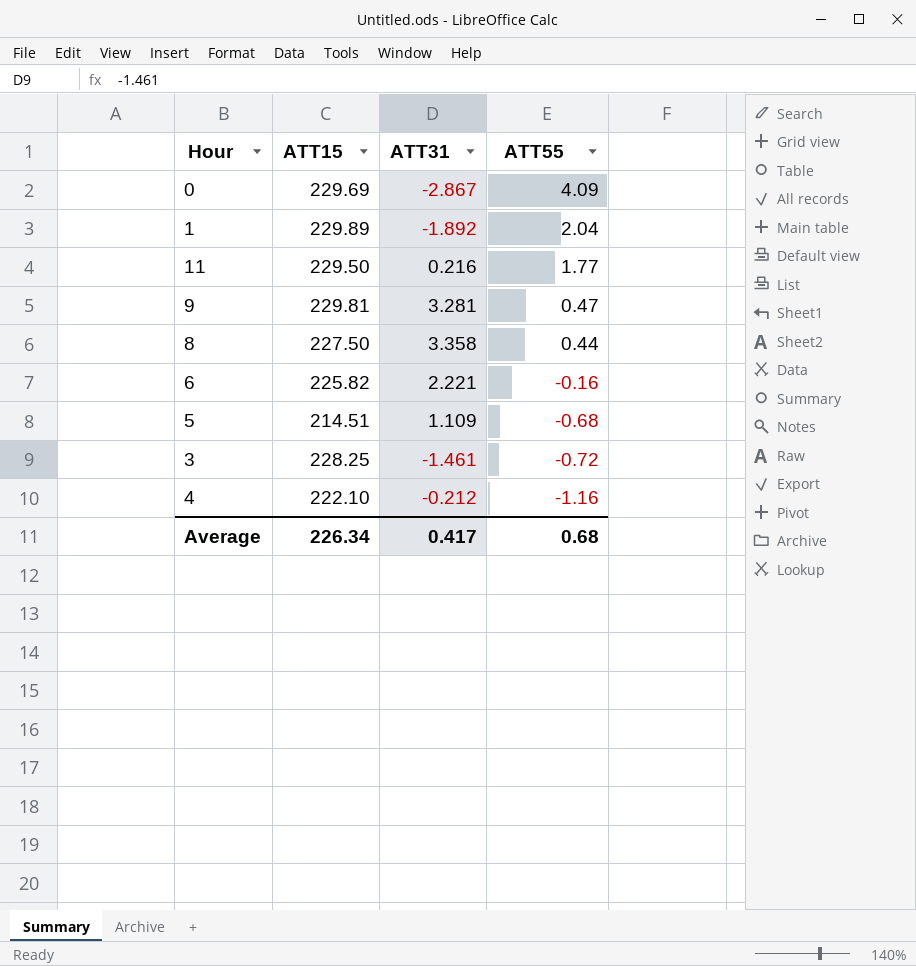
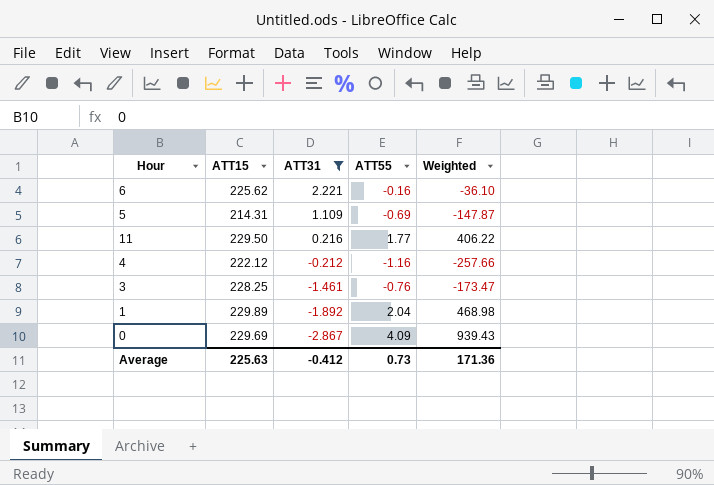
filter: none -> ATT31 <= 2.221
row order: ATT55 descending -> ATT31 descending
column Weighted | formula: none -> [ATT15] * [ATT55]
6 | ATT15: 225.82 -> 225.62
5 | ATT15: 214.51 -> 214.31
5 | ATT55: -0.68 -> -0.69
4 | ATT15: 222.10 -> 222.12
3 | ATT55: -0.72 -> -0.76
Average | ATT15: 226.34 -> 225.63
Average | ATT31: 0.417 -> -0.412
Average | ATT55: 0.68 -> 0.73

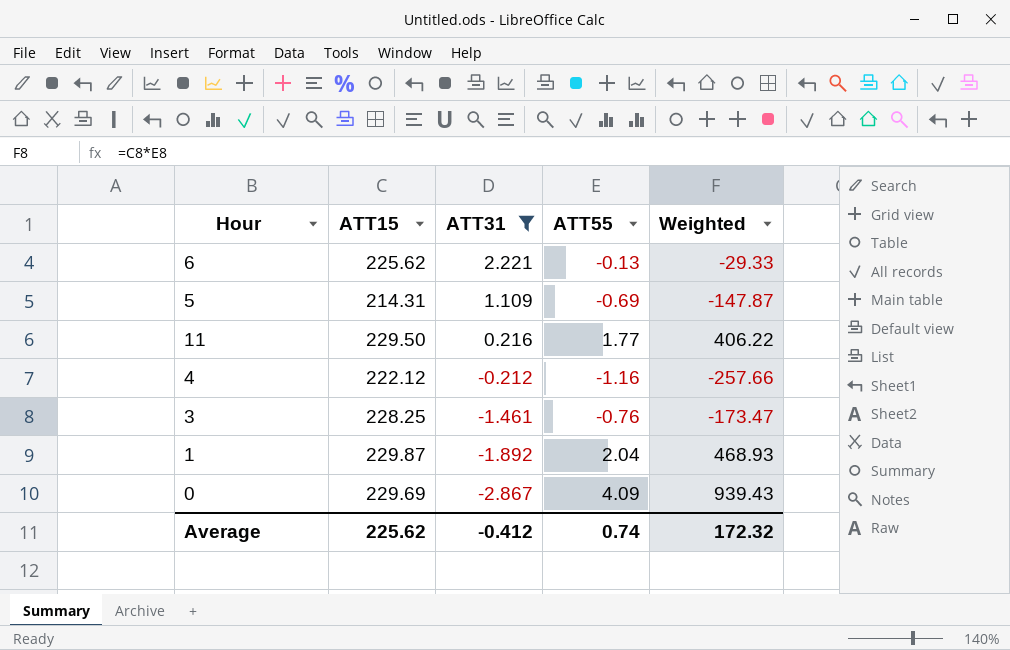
6 | ATT55: -0.16 -> -0.13
6 | Weighted: -36.10 -> -29.33
1 | ATT15: 229.89 -> 229.87
1 | Weighted: 468.98 -> 468.93
Average | ATT15: 225.63 -> 225.62
Average | ATT55: 0.73 -> 0.74
Average | Weighted: 171.36 -> 172.32

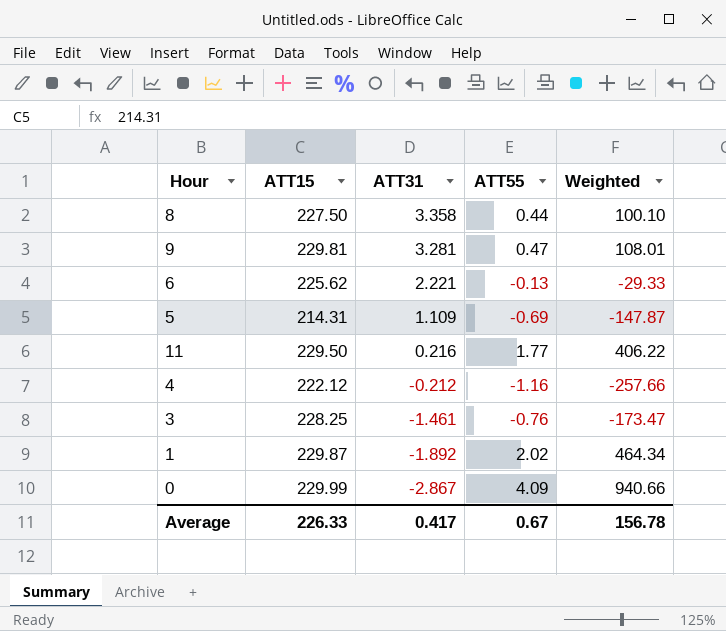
filter: ATT31 <= 2.221 -> none
1 | ATT55: 2.04 -> 2.02
1 | Weighted: 468.93 -> 464.34
0 | ATT15: 229.69 -> 229.99
0 | Weighted: 939.43 -> 940.66
Average | ATT15: 225.62 -> 226.33
Average | ATT31: -0.412 -> 0.417
Average | ATT55: 0.74 -> 0.67
Average | Weighted: 172.32 -> 156.78

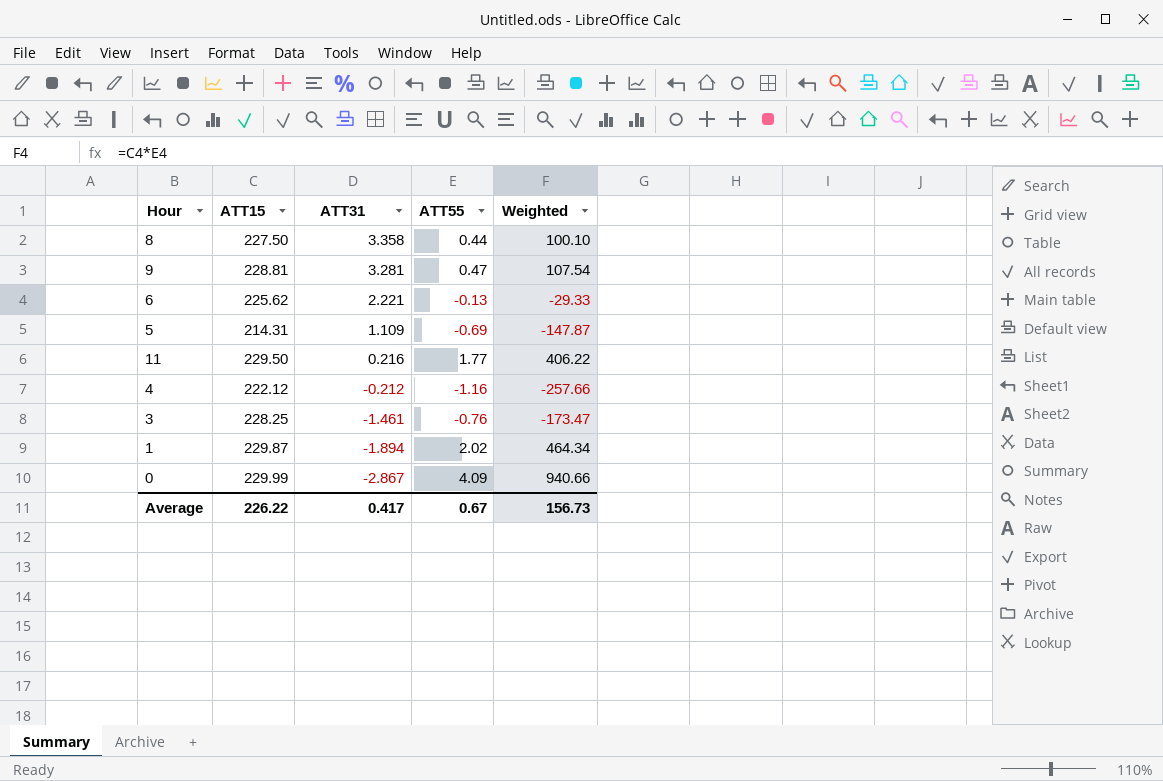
9 | ATT15: 229.81 -> 228.81
9 | Weighted: 108.01 -> 107.54
1 | ATT31: -1.892 -> -1.894
Average | ATT15: 226.33 -> 226.22
Average | Weighted: 156.78 -> 156.73

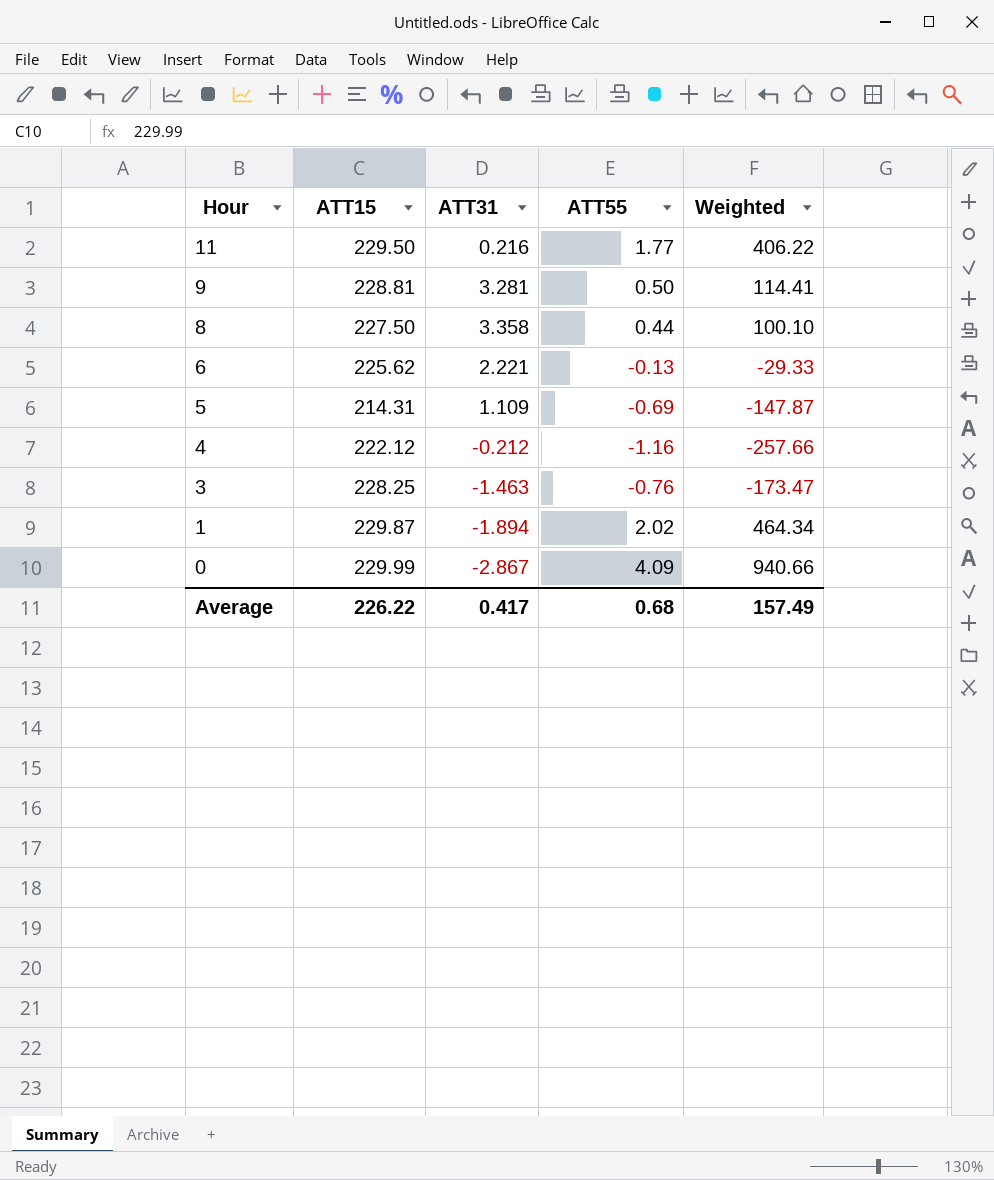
row order: ATT31 descending -> Hour descending
9 | ATT55: 0.47 -> 0.50
9 | Weighted: 107.54 -> 114.41
3 | ATT31: -1.461 -> -1.463
Average | ATT55: 0.67 -> 0.68
Average | Weighted: 156.73 -> 157.49

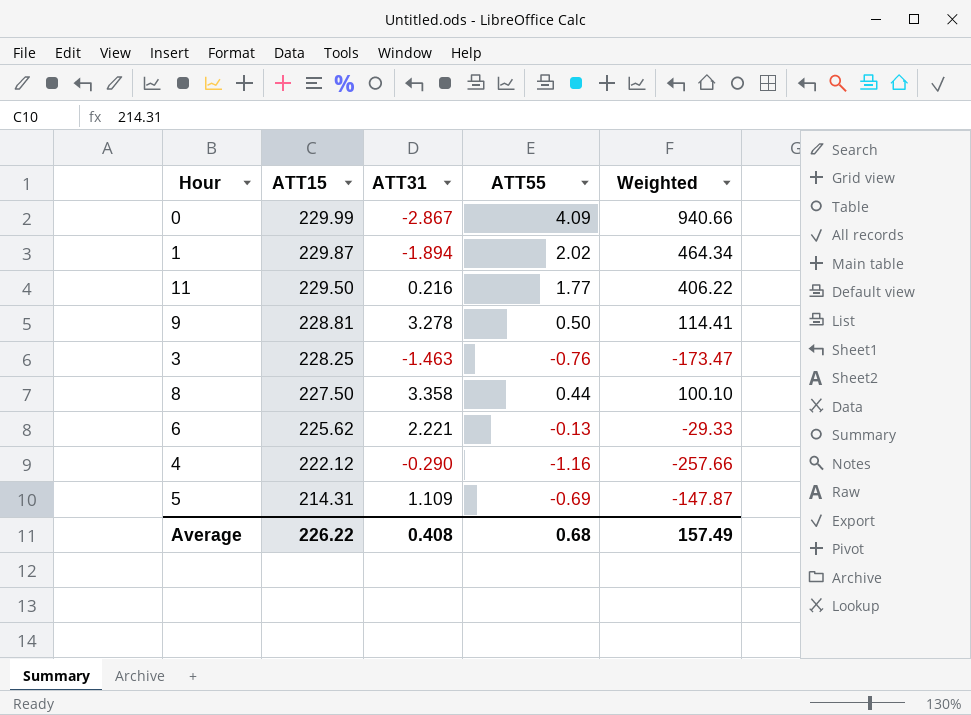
row order: Hour descending -> ATT15 descending
9 | ATT31: 3.281 -> 3.278
4 | ATT31: -0.212 -> -0.290
Average | ATT31: 0.417 -> 0.408

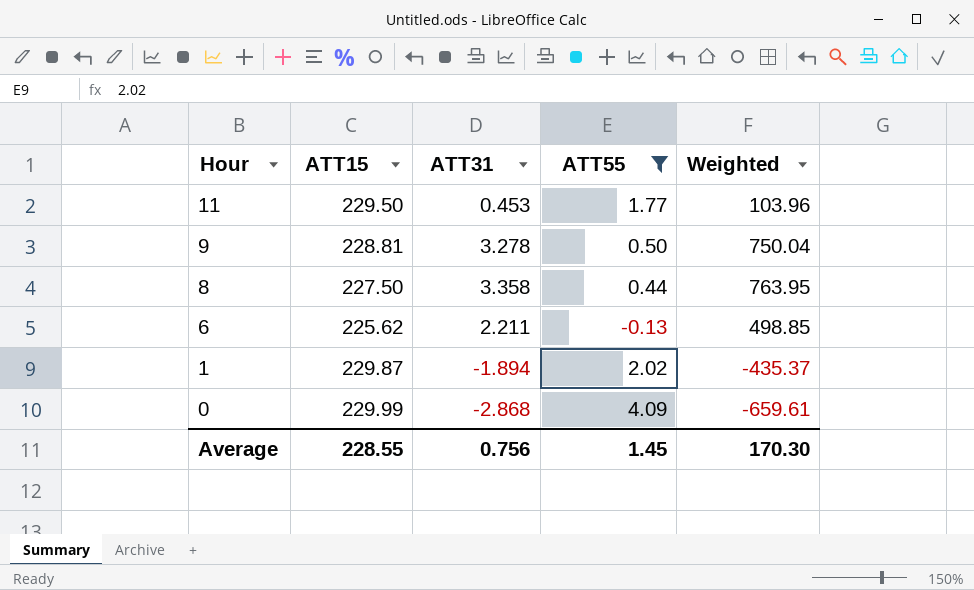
filter: none -> ATT55 >= -0.13
row order: ATT15 descending -> Hour descending
column Weighted | formula: [ATT15] * [ATT55] -> [ATT15] * [ATT31]
11 | ATT31: 0.216 -> 0.453
6 | ATT31: 2.221 -> 2.211
0 | ATT31: -2.867 -> -2.868
Average | ATT15: 226.22 -> 228.55
Average | ATT31: 0.408 -> 0.756
Average | ATT55: 0.68 -> 1.45
Average | Weighted: 157.49 -> 170.30

